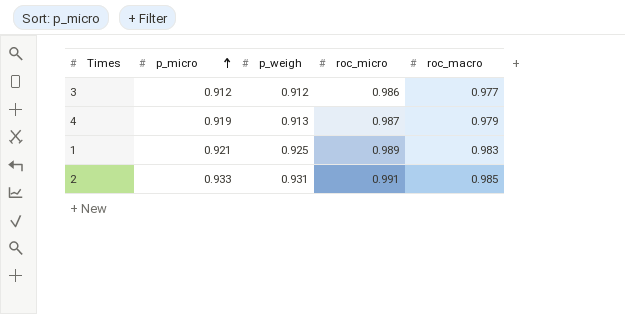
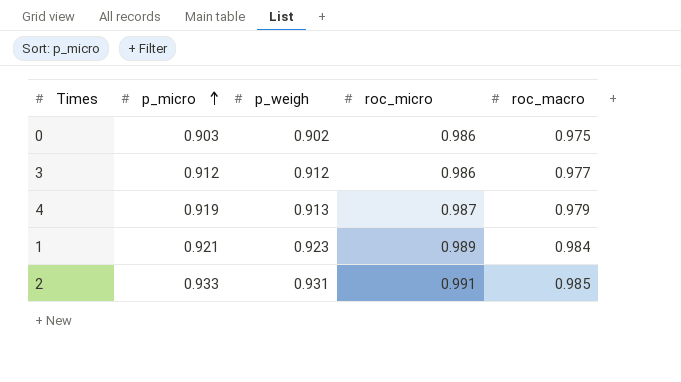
row 0: none -> 0.903 | 0.902 | 0.986 | 0.975
1 | p_weigh: 0.925 -> 0.923
1 | roc_macro: 0.983 -> 0.984

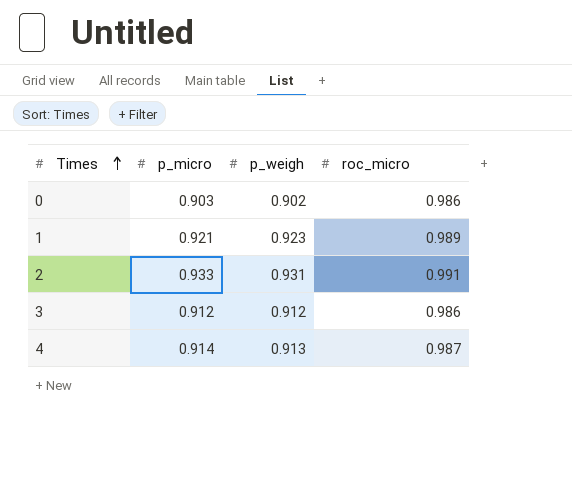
row order: p_micro ascending -> Times ascending
column roc_macro | position: 5 -> none
4 | p_micro: 0.919 -> 0.914

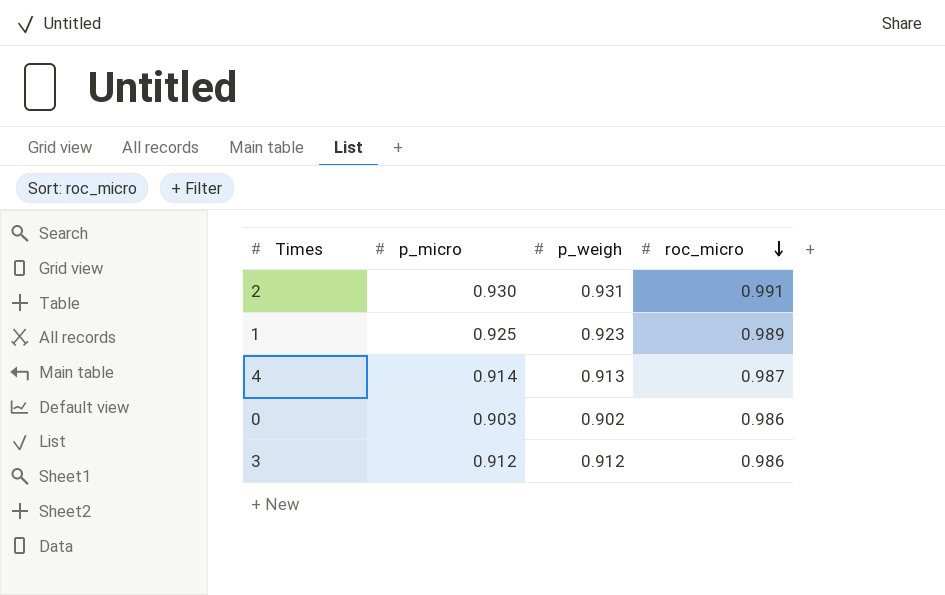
row order: Times ascending -> roc_micro descending
2 | p_micro: 0.933 -> 0.930
1 | p_micro: 0.921 -> 0.925

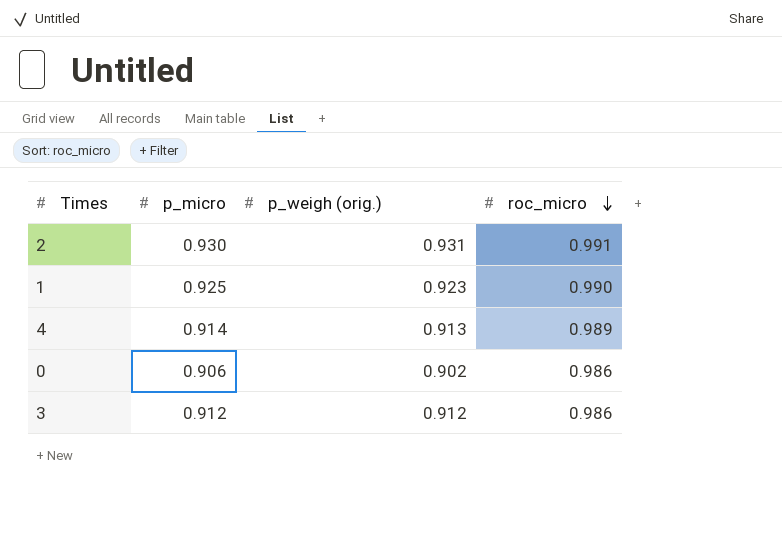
column name: p_weigh -> p_weigh (orig.)
1 | roc_micro: 0.989 -> 0.990
4 | roc_micro: 0.987 -> 0.989
0 | p_micro: 0.903 -> 0.906

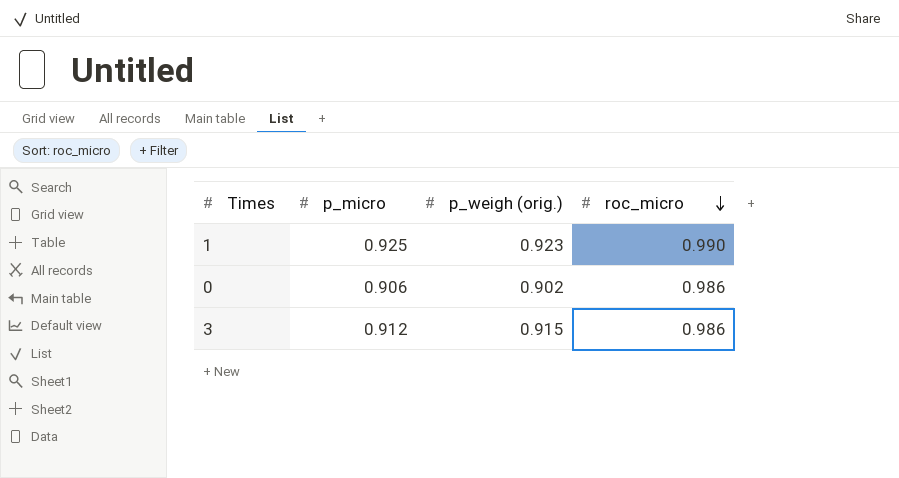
row 2: 0.930 | 0.931 | 0.991 -> none
row 4: 0.914 | 0.913 | 0.989 -> none
3 | p_weigh (orig.): 0.912 -> 0.915

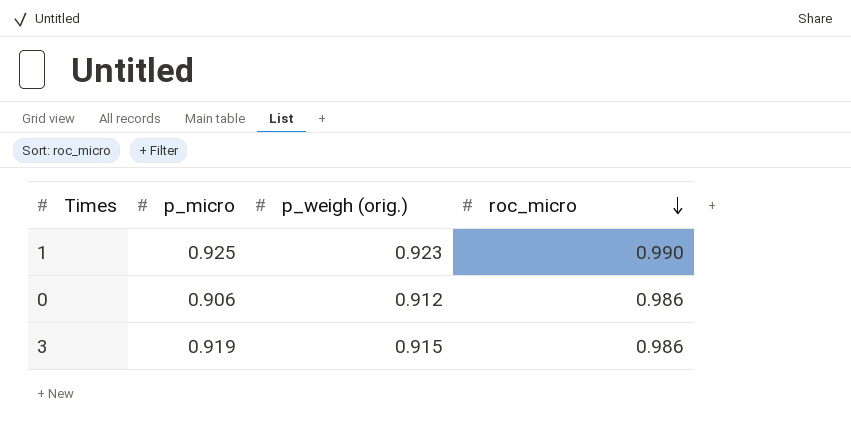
0 | p_weigh (orig.): 0.902 -> 0.912
3 | p_micro: 0.912 -> 0.919

